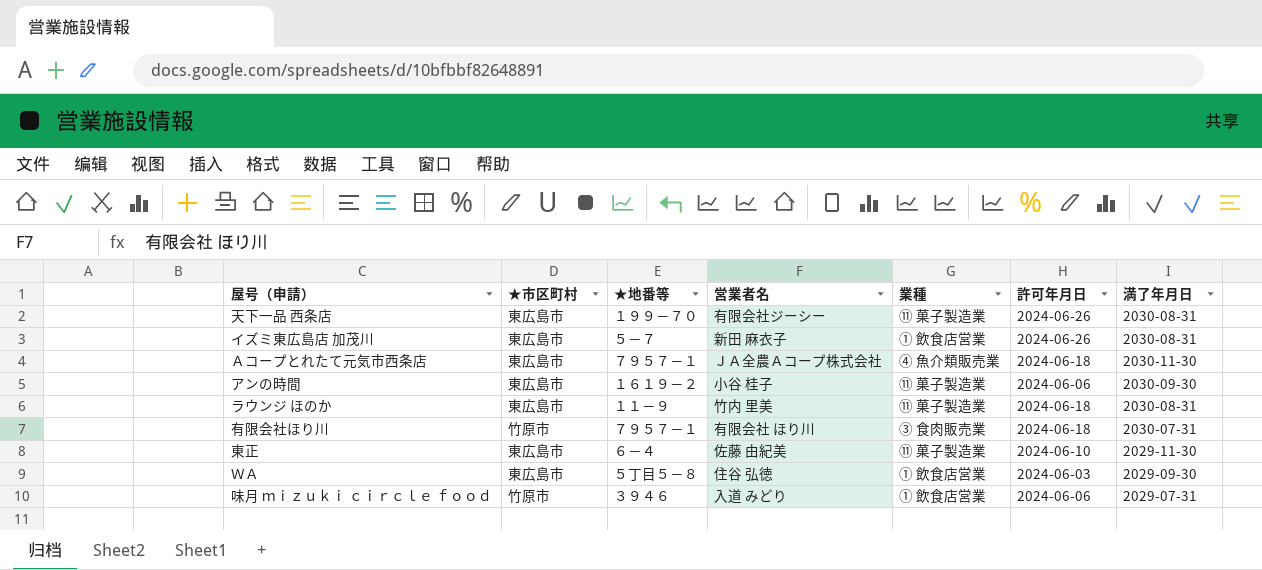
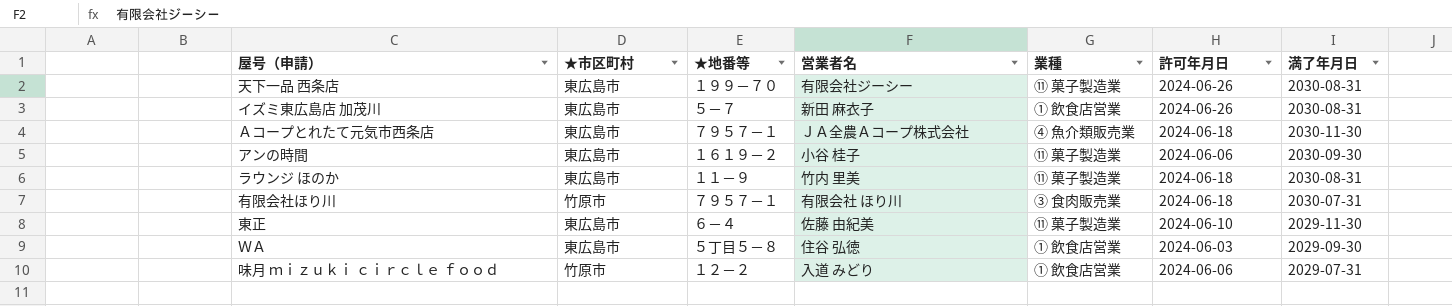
味月 ｍｉｚｕｋｉ ｃｉｒｃｌｅ ｆｏｏｄ | ★地番等: ３９４６ -> １２－２

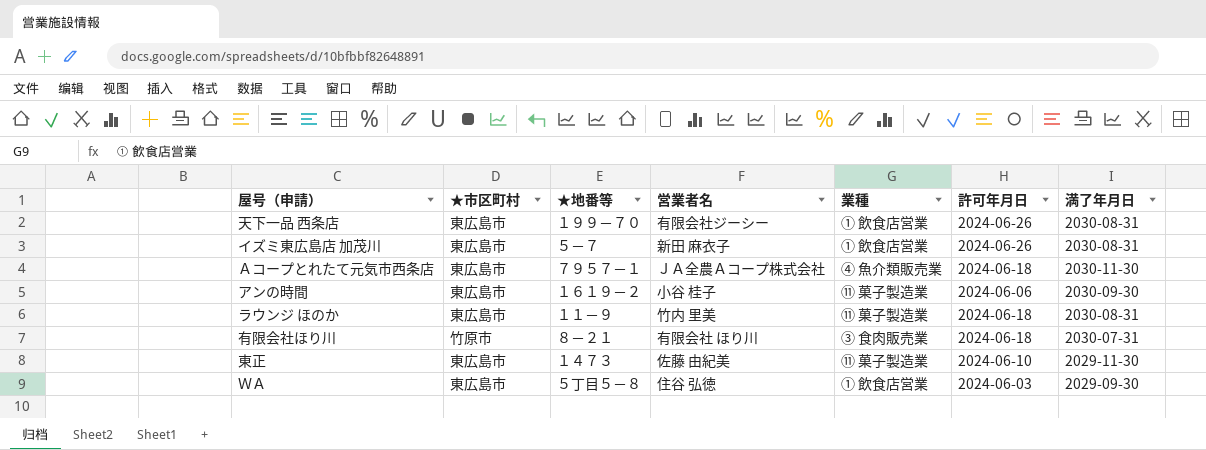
row 味月 ｍｉｚｕｋｉ ｃｉｒｃｌｅ ｆｏｏｄ: 竹原市 | １２－２ | 入道 みどり | ① 飲食店営業 | 2024-06-06 | 2029-07-31 -> none
天下一品 西条店 | 業種: ⑪ 菓子製造業 -> ① 飲食店営業
有限会社ほり川 | ★地番等: ７９５７－１ -> ８－２１
東正 | ★地番等: ６－４ -> １４７３

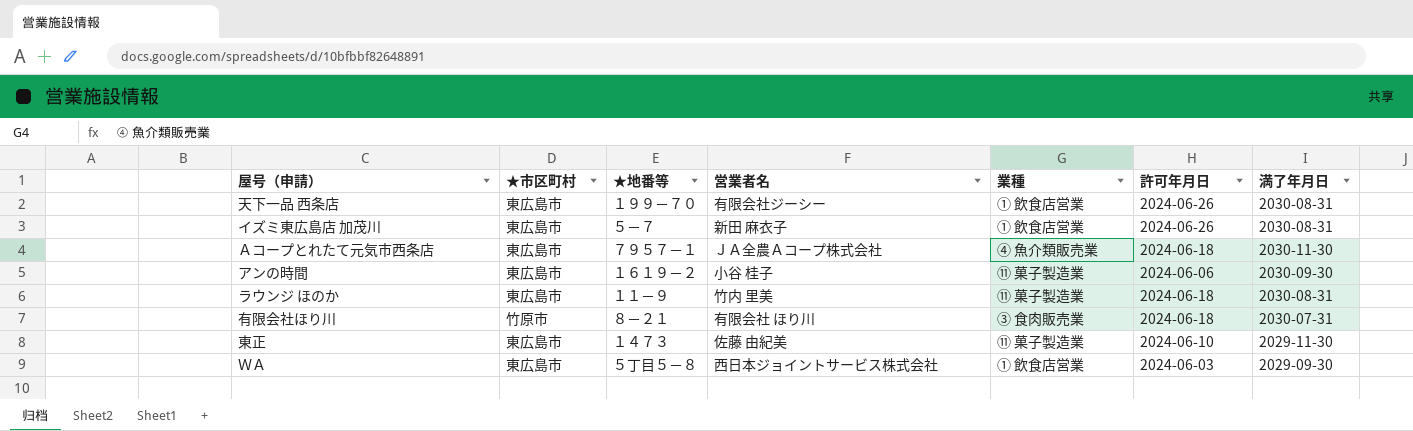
ＷＡ | 営業者名: 住谷 弘徳 -> 西日本ジョイントサービス株式会社

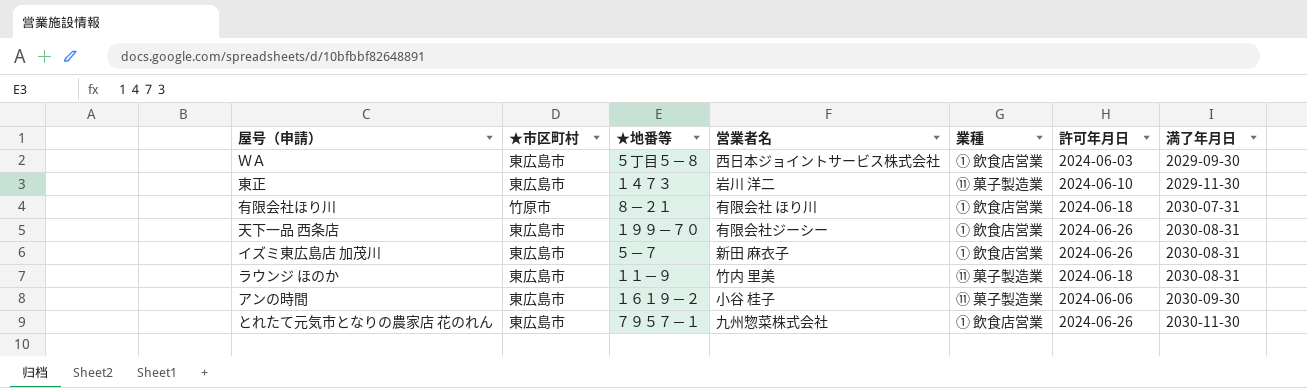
row order: none -> 満了年月日 ascending
row Ａコープとれたて元気市西条店: 東広島市 | ７９５７－１ | ＪＡ全農Ａコープ株式会社 | ④ 魚介類販売業 | 2024-06-18 | 2030-11-30 -> none
東正 | 営業者名: 佐藤 由紀美 -> 岩川 洋二
有限会社ほり川 | 業種: ③ 食肉販売業 -> ① 飲食店営業
row とれたて元気市となりの農家店 花のれん: none -> 東広島市 | ７９５７－１ | 九州惣菜株式会社 | ① 飲食店営業 | 2024-06-26 | 2030-11-30

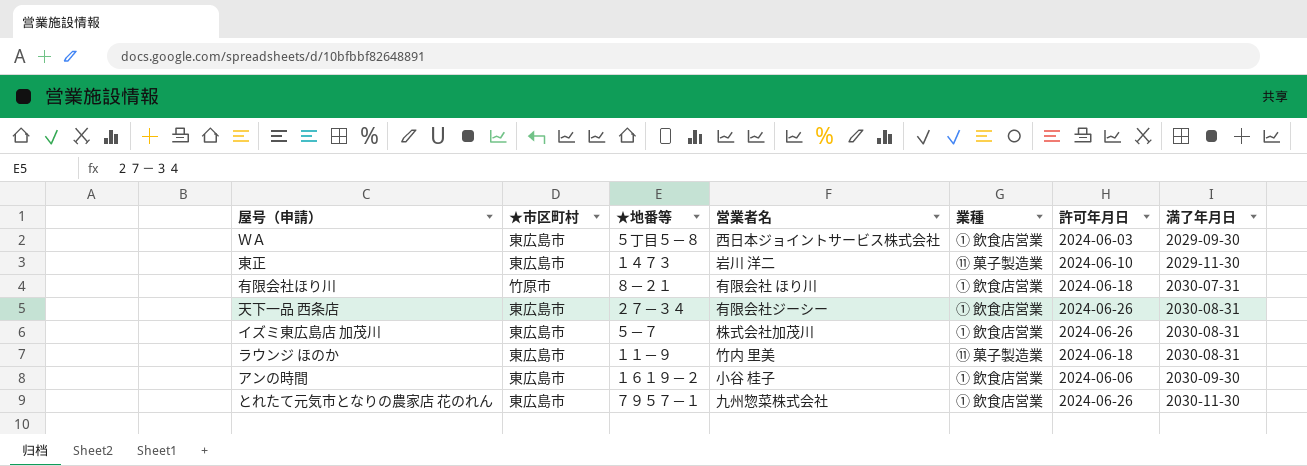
天下一品 西条店 | ★地番等: １９９－７０ -> ２７－３４
イズミ東広島店 加茂川 | 営業者名: 新田 麻衣子 -> 株式会社加茂川
アンの時間 | 業種: ⑪ 菓子製造業 -> ① 飲食店営業

